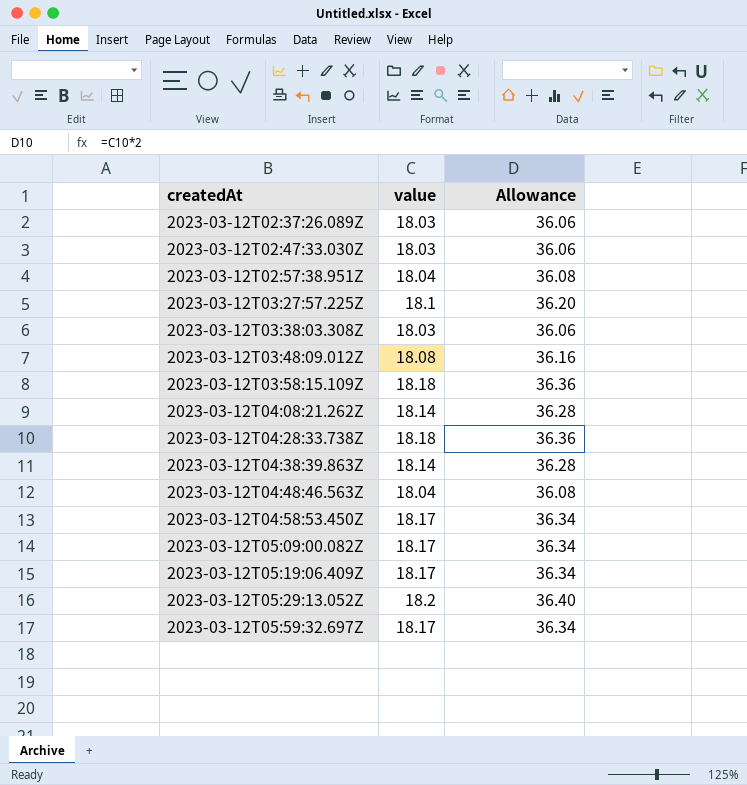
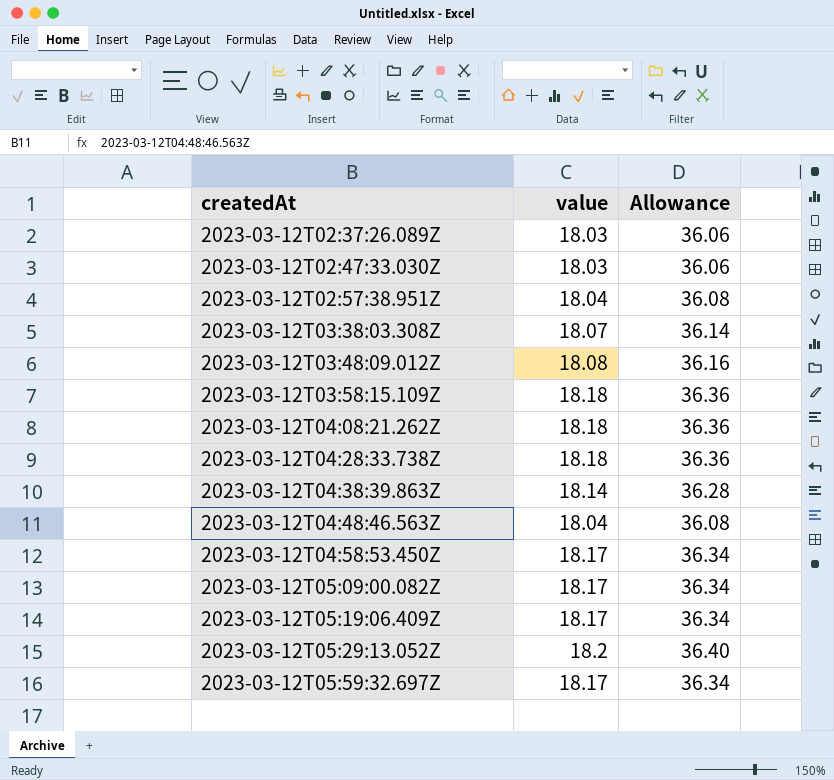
row 2023-03-12T03:27:57.225Z: 18.1 | 36.20 -> none
2023-03-12T03:38:03.308Z | value: 18.03 -> 18.07
2023-03-12T03:38:03.308Z | Allowance: 36.06 -> 36.14
2023-03-12T04:08:21.262Z | value: 18.14 -> 18.18
2023-03-12T04:08:21.262Z | Allowance: 36.28 -> 36.36

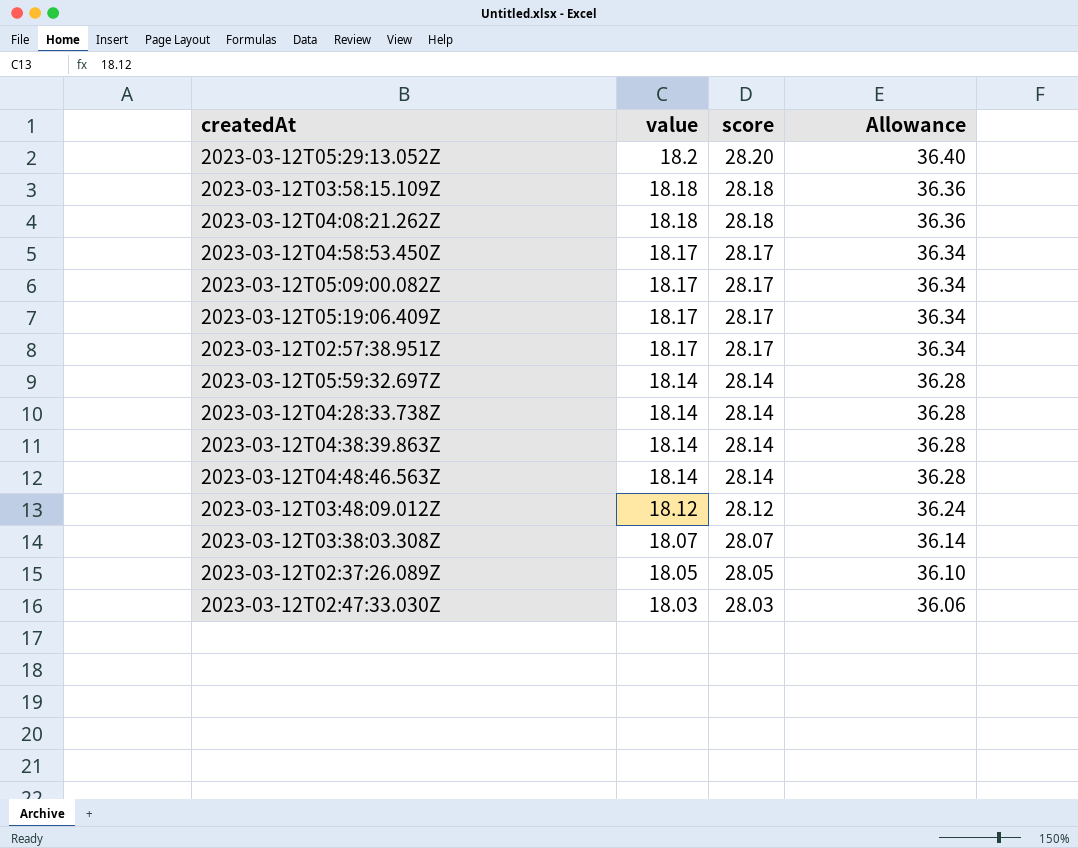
row order: createdAt ascending -> value descending
column score | formula: none -> [value] + 10
2023-03-12T02:57:38.951Z | value: 18.04 -> 18.17
2023-03-12T02:57:38.951Z | Allowance: 36.08 -> 36.34
2023-03-12T05:59:32.697Z | value: 18.17 -> 18.14
2023-03-12T05:59:32.697Z | Allowance: 36.34 -> 36.28
2023-03-12T04:28:33.738Z | value: 18.18 -> 18.14
2023-03-12T04:28:33.738Z | Allowance: 36.36 -> 36.28
2023-03-12T04:48:46.563Z | value: 18.04 -> 18.14
2023-03-12T04:48:46.563Z | Allowance: 36.08 -> 36.28
2023-03-12T03:48:09.012Z | value: 18.08 -> 18.12
2023-03-12T03:48:09.012Z | Allowance: 36.16 -> 36.24
2023-03-12T02:37:26.089Z | value: 18.03 -> 18.05
2023-03-12T02:37:26.089Z | Allowance: 36.06 -> 36.10

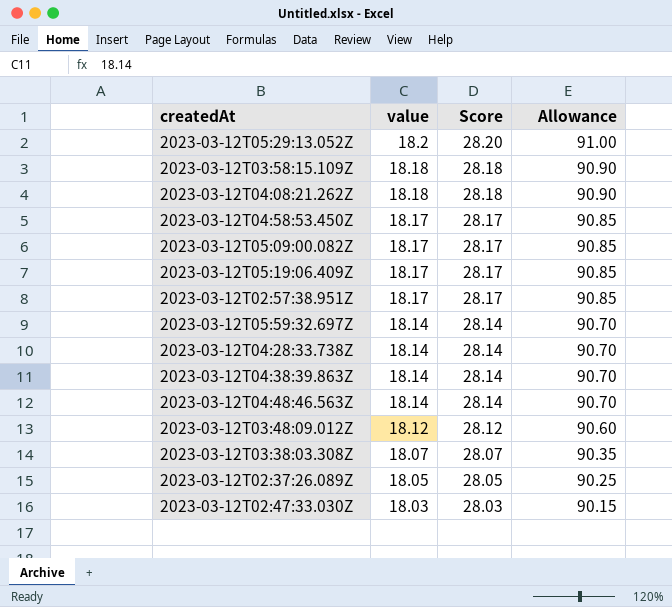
column name: score -> Score
column Allowance | formula: [value] * 2 -> [value] * 5

